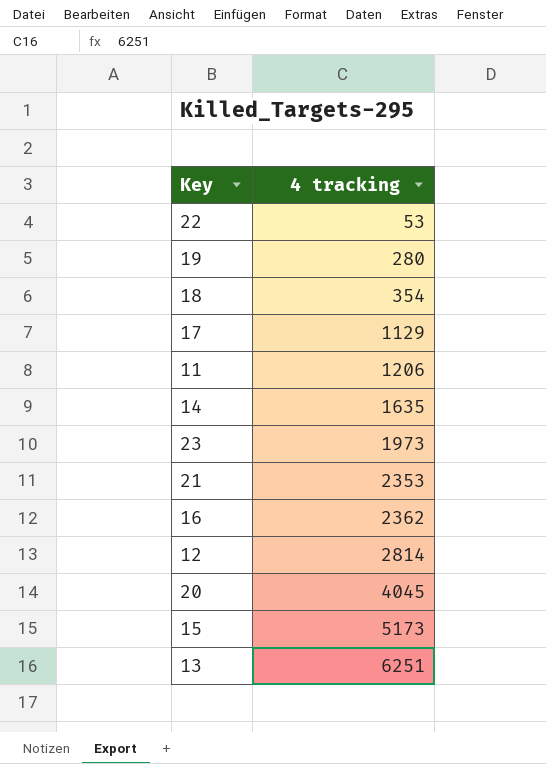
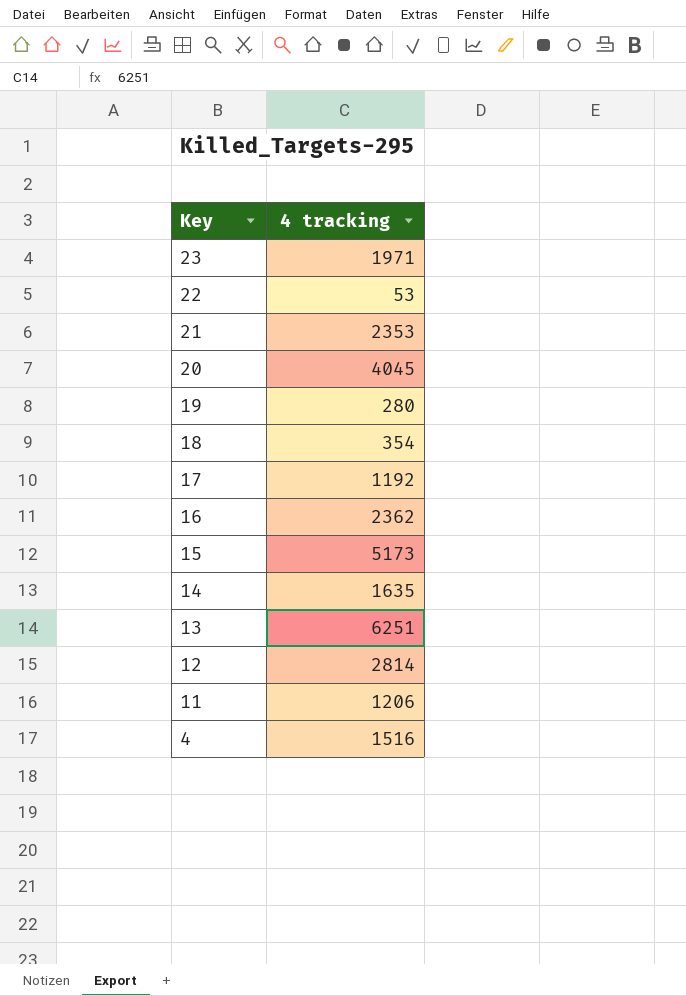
row order: 4 tracking ascending -> Key descending
23 | 4 tracking: 1973 -> 1971
17 | 4 tracking: 1129 -> 1192
row 4: none -> 1516

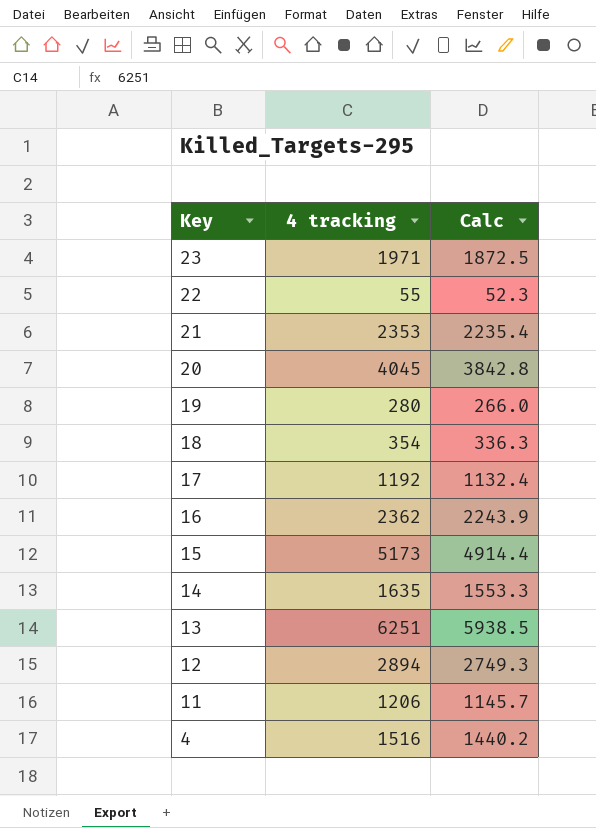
column Calc | formula: none -> [4 tracking] * 0.95
22 | 4 tracking: 53 -> 55
12 | 4 tracking: 2814 -> 2894

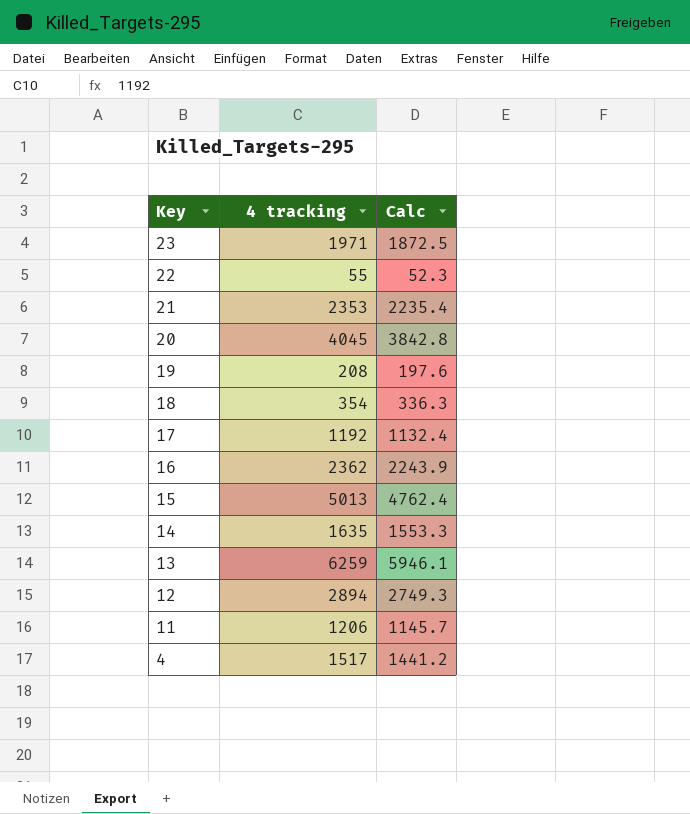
19 | 4 tracking: 280 -> 208
19 | Calc: 266.0 -> 197.6
15 | 4 tracking: 5173 -> 5013
15 | Calc: 4914.4 -> 4762.4
13 | 4 tracking: 6251 -> 6259
13 | Calc: 5938.5 -> 5946.1
4 | 4 tracking: 1516 -> 1517
4 | Calc: 1440.2 -> 1441.2

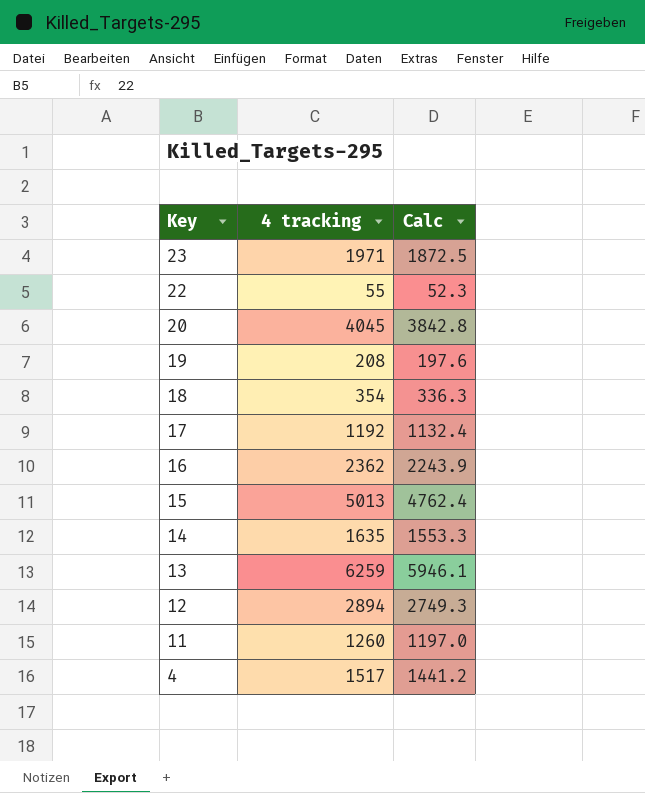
row 21: 2353 | 2235.4 -> none
11 | 4 tracking: 1206 -> 1260
11 | Calc: 1145.7 -> 1197.0

